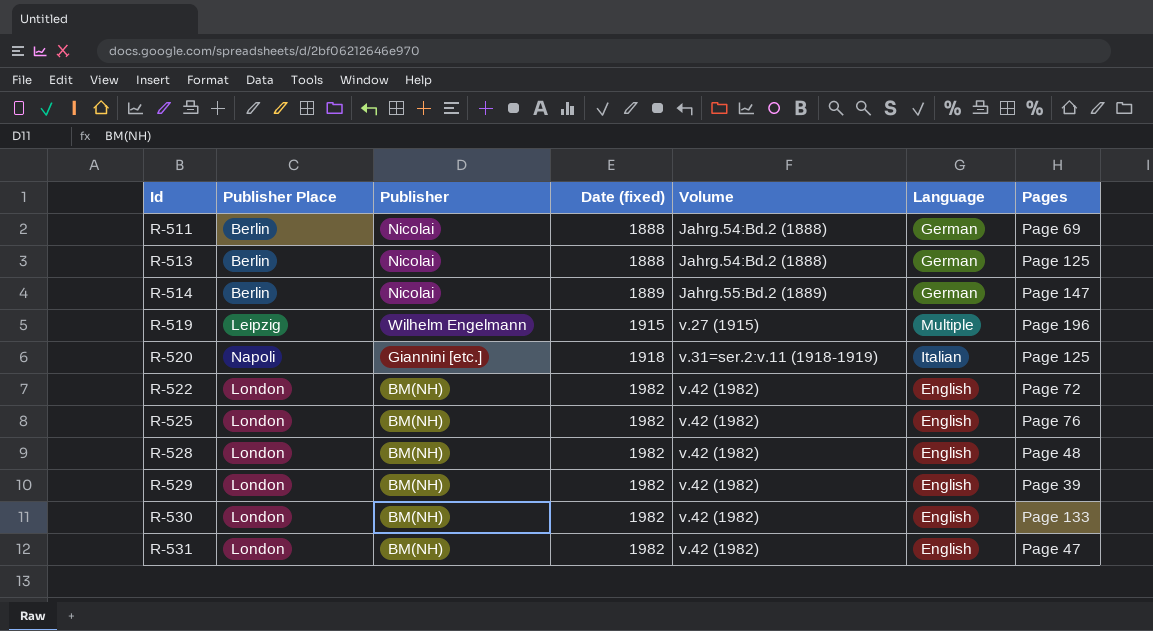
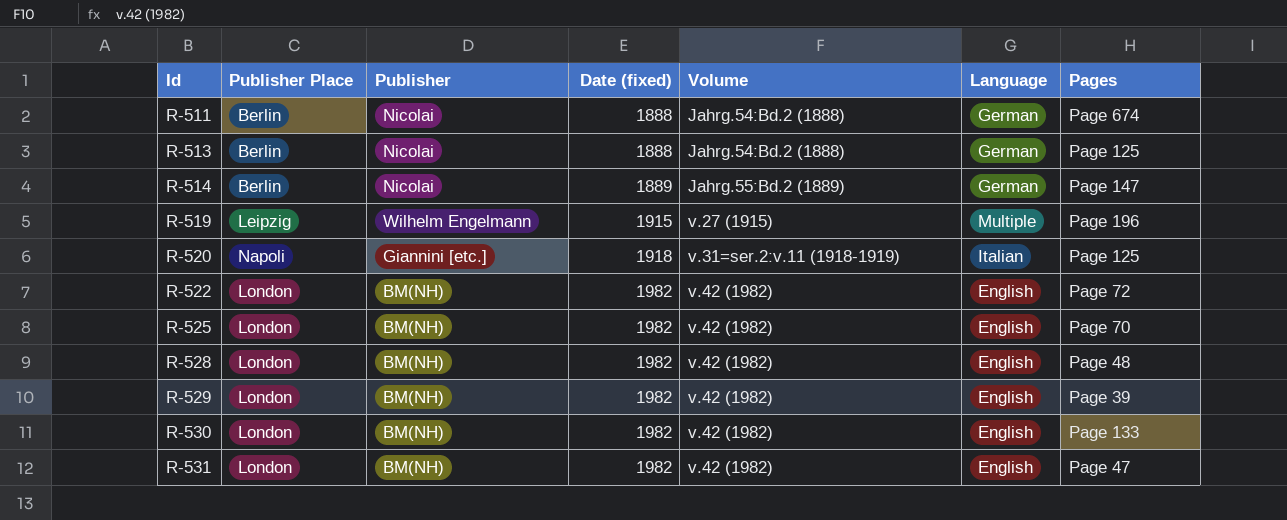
R-511 | Pages: Page 69 -> Page 674
R-525 | Pages: Page 76 -> Page 70

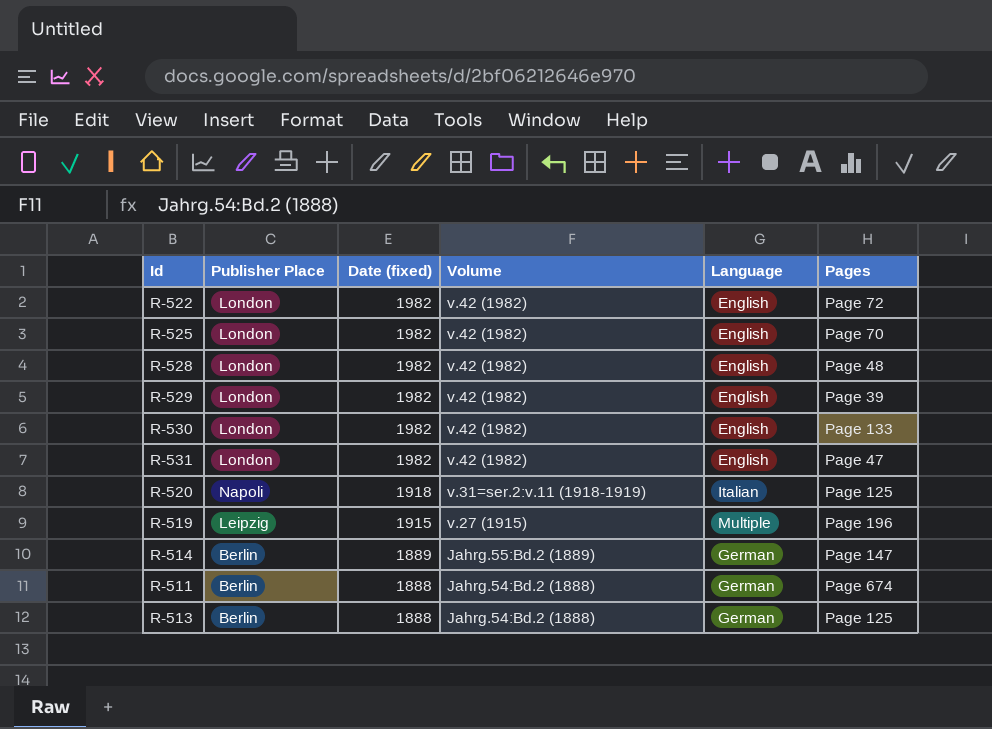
row order: Id ascending -> Date (fixed) descending
column Publisher | position: 3 -> none

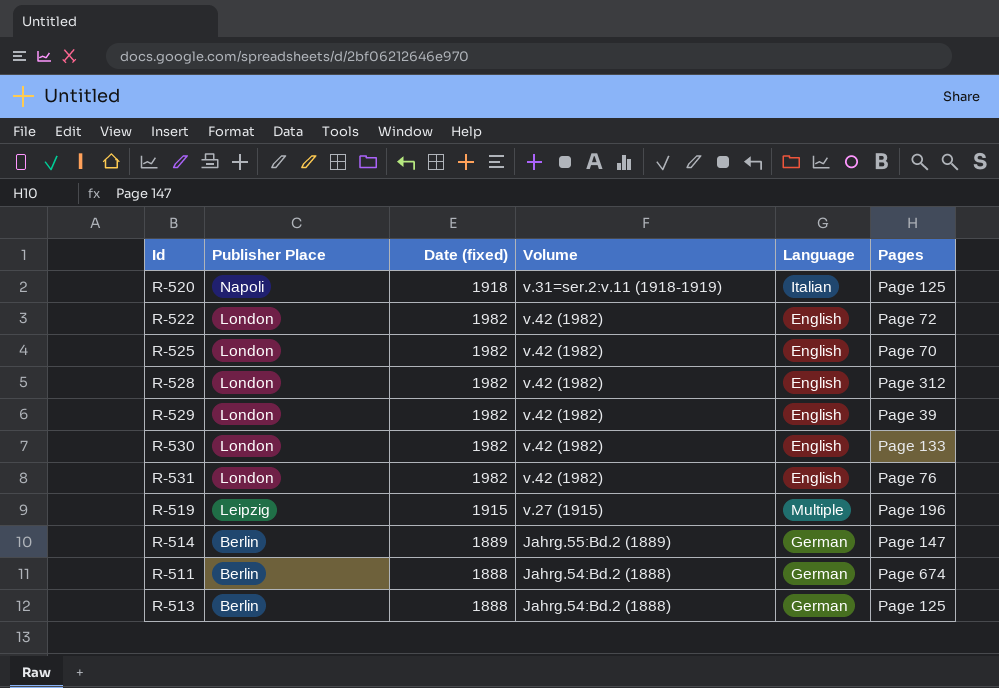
row order: Date (fixed) descending -> Publisher Place descending
R-528 | Pages: Page 48 -> Page 312
R-531 | Pages: Page 47 -> Page 76

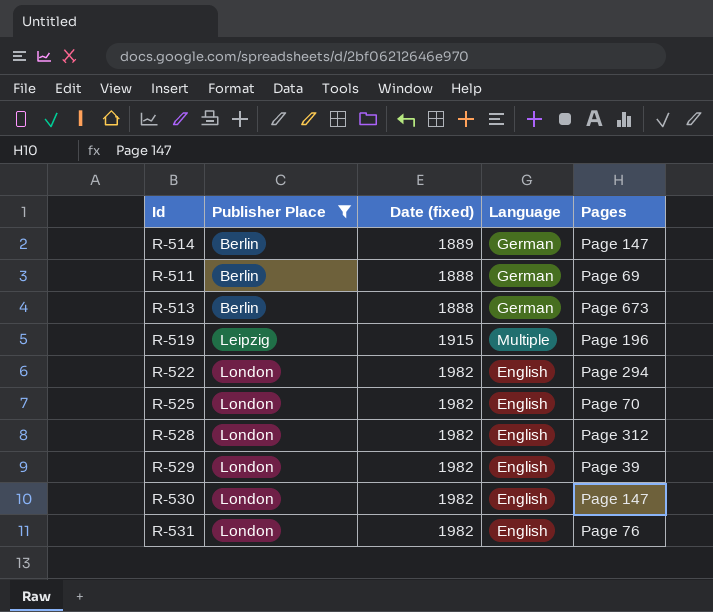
filter: none -> Publisher Place != Napoli
row order: Publisher Place descending -> Publisher Place ascending
column Volume | position: 4 -> none
R-511 | Pages: Page 674 -> Page 69
R-513 | Pages: Page 125 -> Page 673
R-522 | Pages: Page 72 -> Page 294
R-530 | Pages: Page 133 -> Page 147

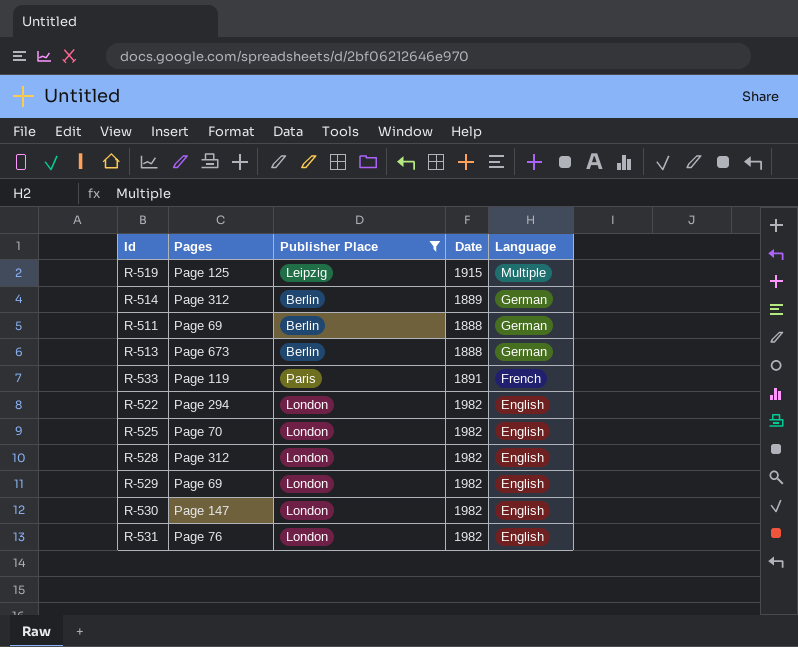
row order: Publisher Place ascending -> Language descending
column Pages | position: 5 -> 2
column name: Date (fixed) -> Date
R-519 | Pages: Page 196 -> Page 125
R-514 | Pages: Page 147 -> Page 312
row R-533: none -> Page 119 | Paris | 1891 | French
R-529 | Pages: Page 39 -> Page 69

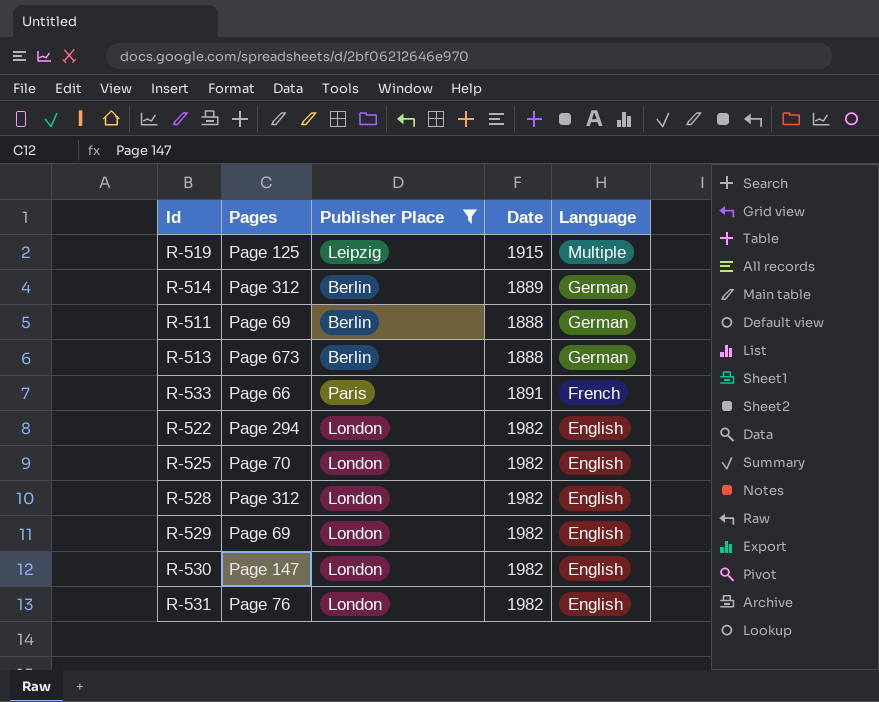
R-533 | Pages: Page 119 -> Page 66

